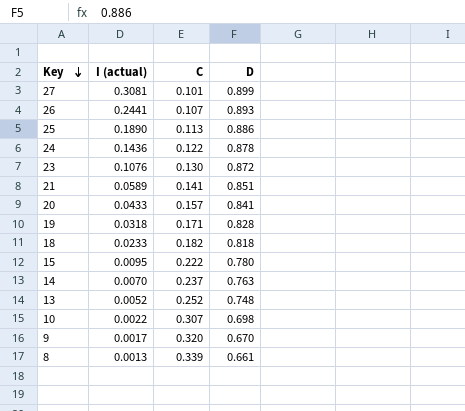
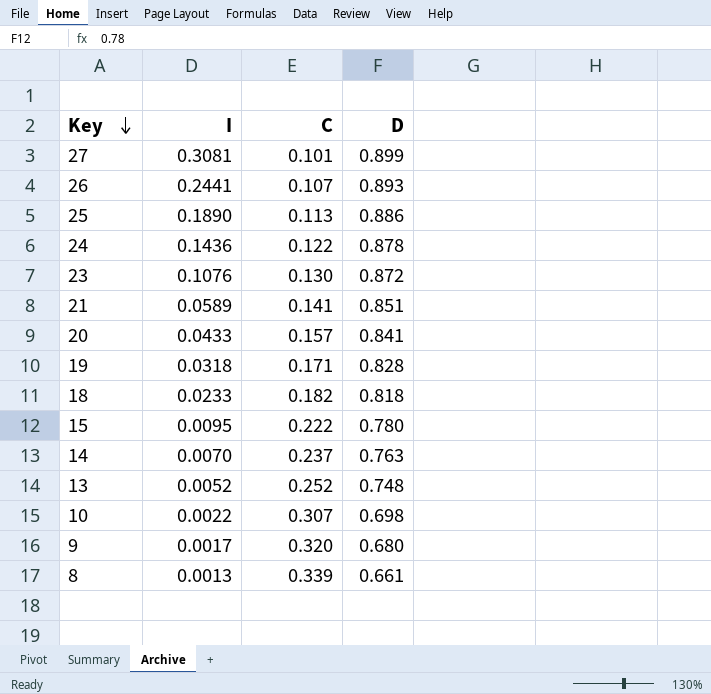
column name: I (actual) -> I
9 | D: 0.670 -> 0.680

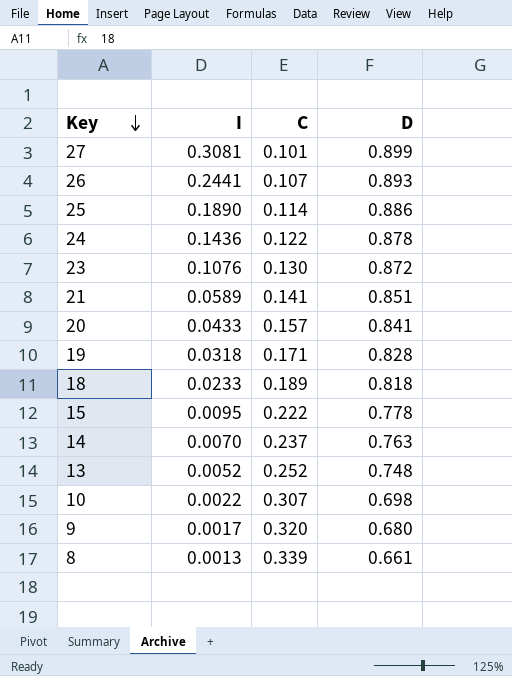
25 | C: 0.113 -> 0.114
18 | C: 0.182 -> 0.189
15 | D: 0.780 -> 0.778

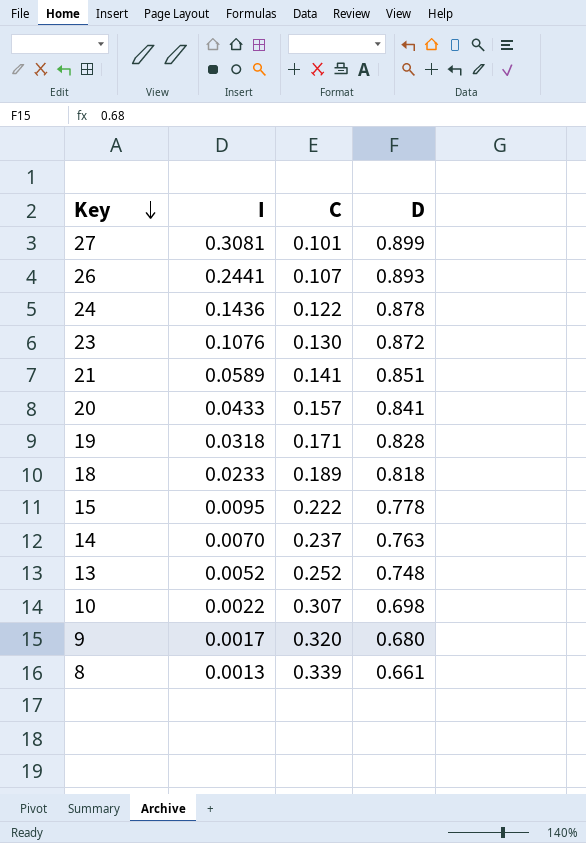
row 25: 0.1890 | 0.114 | 0.886 -> none

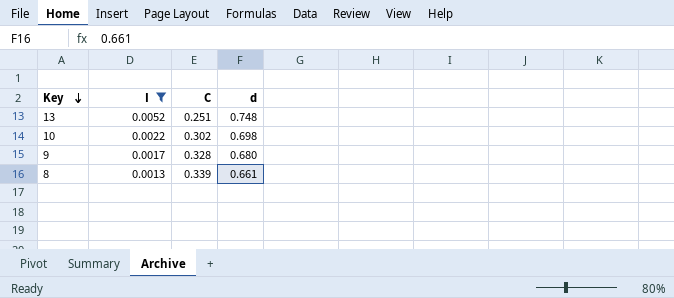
filter: none -> I <= 0.0052
column name: D -> d
13 | C: 0.252 -> 0.251
10 | C: 0.307 -> 0.302
9 | C: 0.320 -> 0.328

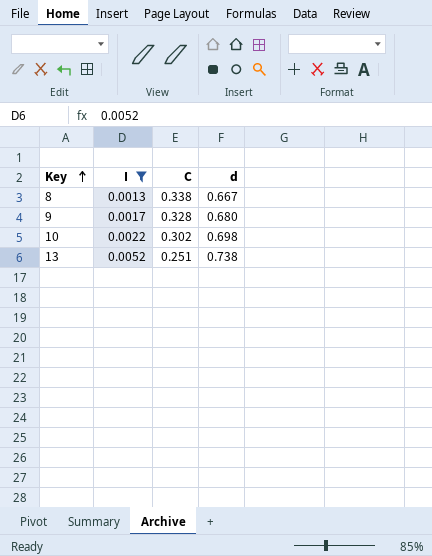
row order: Key descending -> Key ascending
8 | C: 0.339 -> 0.338
8 | d: 0.661 -> 0.667
13 | d: 0.748 -> 0.738

